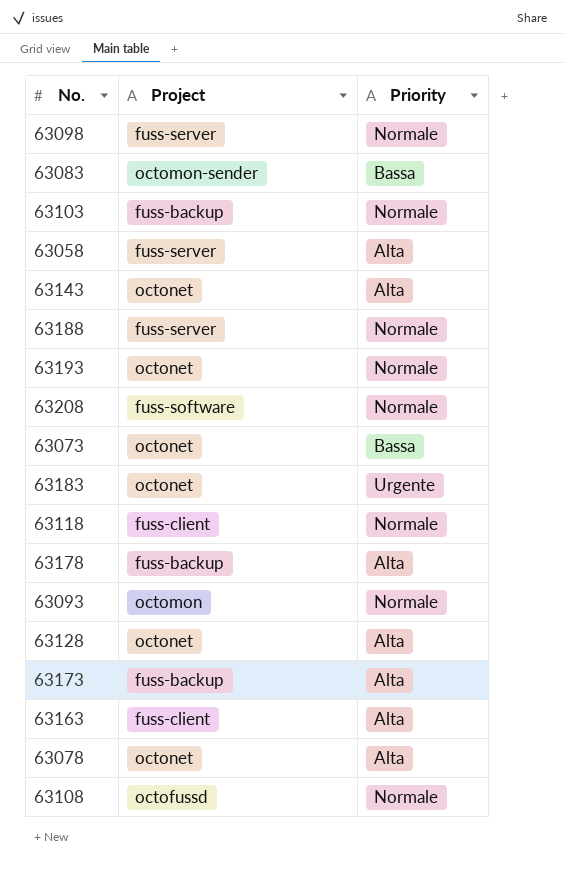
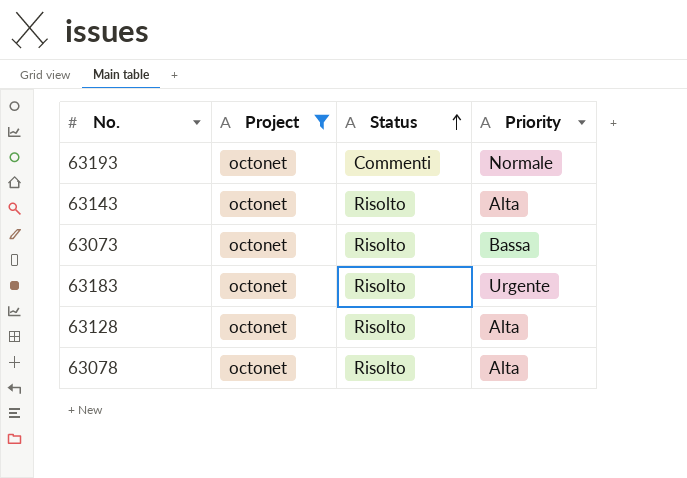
filter: none -> Project = octonet
row order: none -> Status ascending
column Status | position: none -> 3

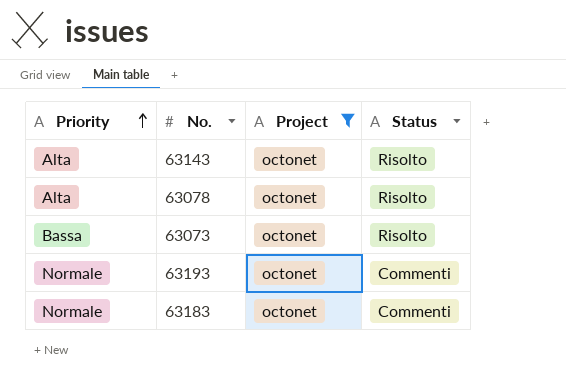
row order: Status ascending -> Priority ascending
column Priority | position: 4 -> 1
row 63128: octonet | Risolto | Alta -> none
63183 | Priority: Urgente -> Normale
63183 | Status: Risolto -> Commenti

